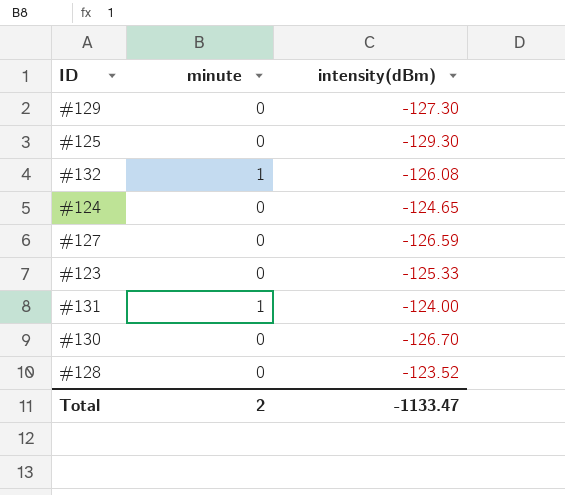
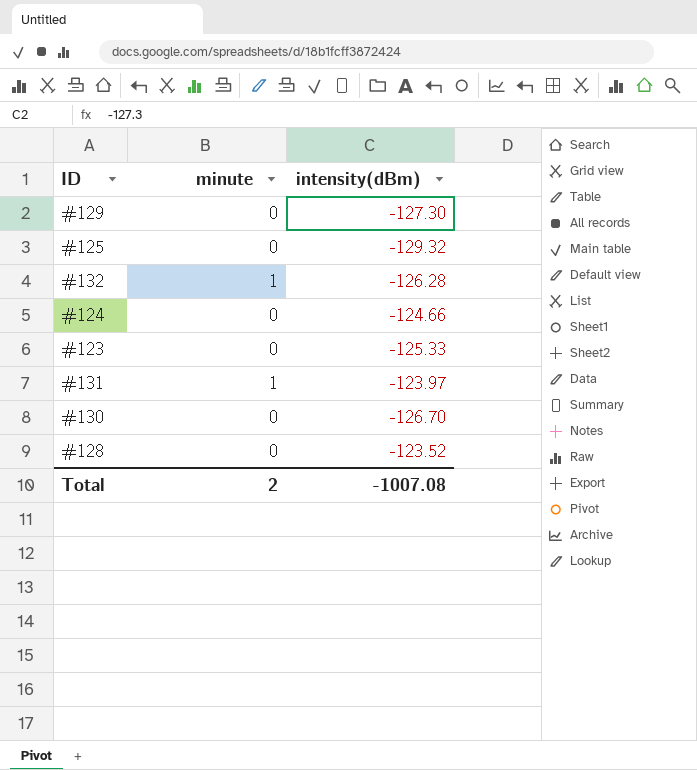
row #127: 0 | -126.59 -> none
#125 | intensity(dBm): -129.30 -> -129.32
#132 | intensity(dBm): -126.08 -> -126.28
#124 | intensity(dBm): -124.65 -> -124.66
#131 | intensity(dBm): -124.00 -> -123.97
Total | intensity(dBm): -1133.47 -> -1007.08

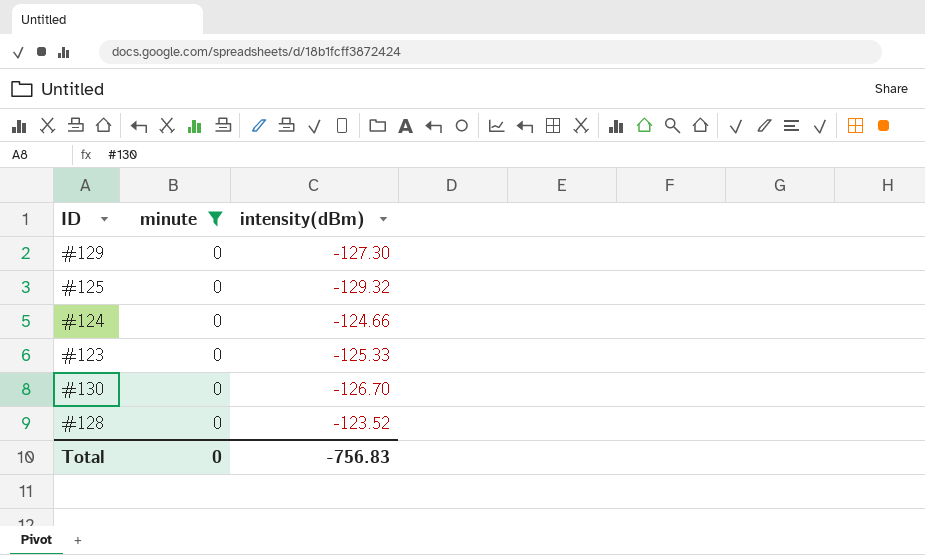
filter: none -> minute = 0
Total | minute: 2 -> 0
Total | intensity(dBm): -1007.08 -> -756.83

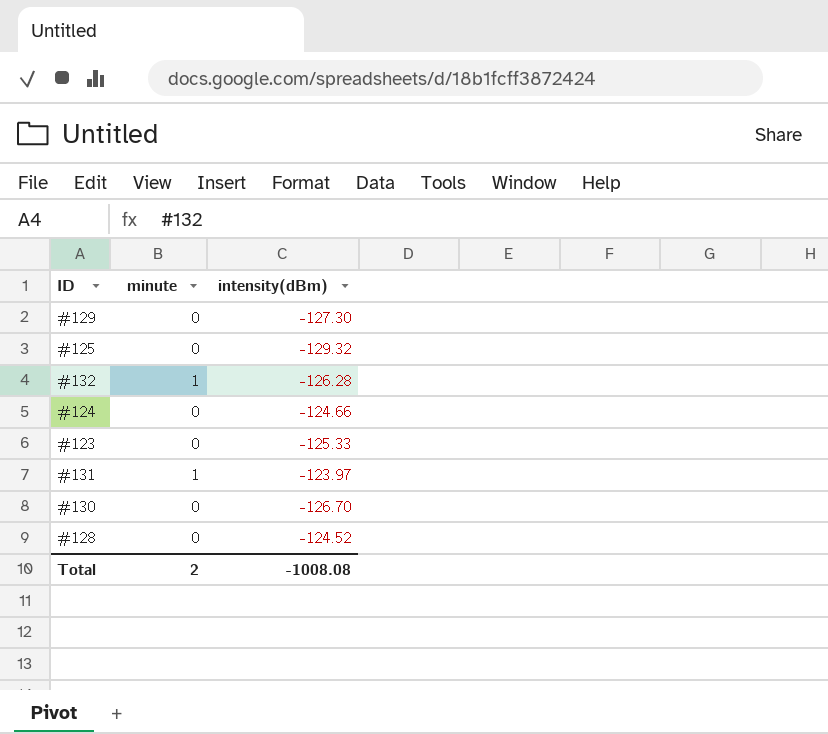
filter: minute = 0 -> none
#128 | intensity(dBm): -123.52 -> -124.52
Total | minute: 0 -> 2
Total | intensity(dBm): -756.83 -> -1008.08

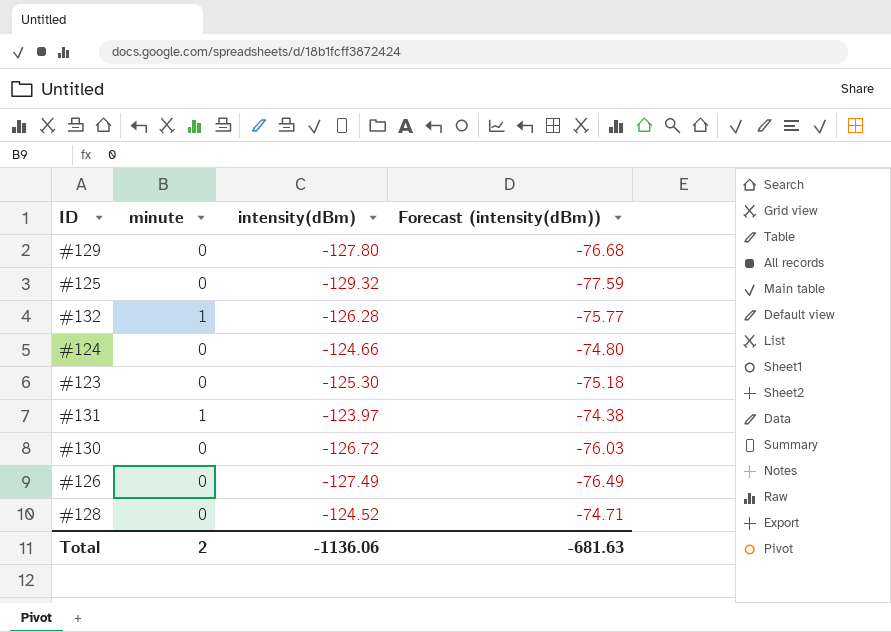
column Forecast (intensity(dBm)) | formula: none -> [intensity(dBm)] * 0.6
#129 | intensity(dBm): -127.30 -> -127.80
#123 | intensity(dBm): -125.33 -> -125.30
#130 | intensity(dBm): -126.70 -> -126.72
row #126: none -> 0 | -127.49 | -76.49
Total | intensity(dBm): -1008.08 -> -1136.06

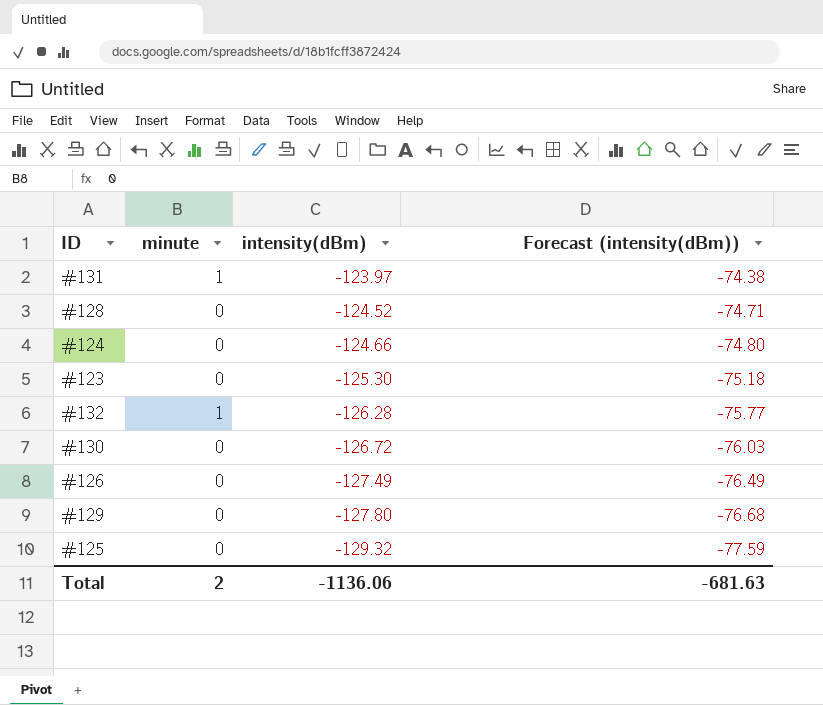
row order: none -> intensity(dBm) descending

